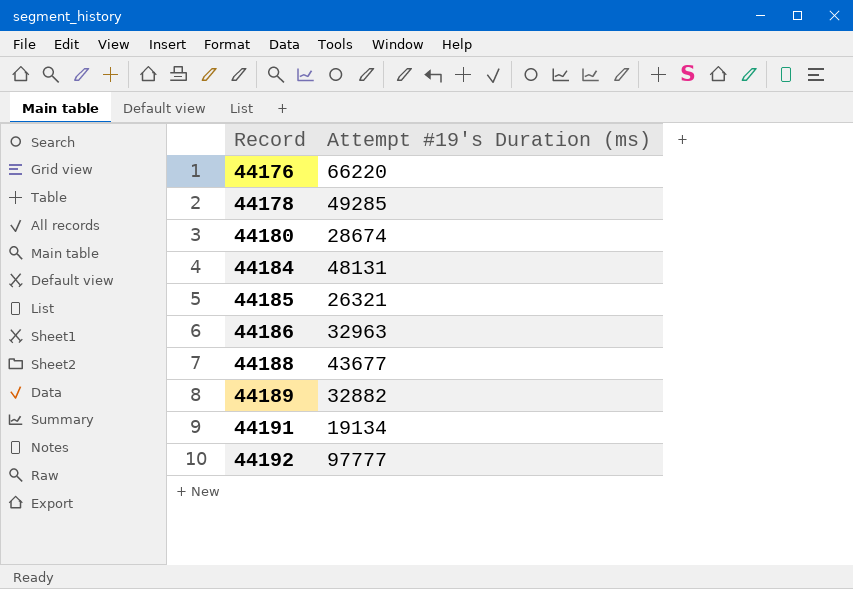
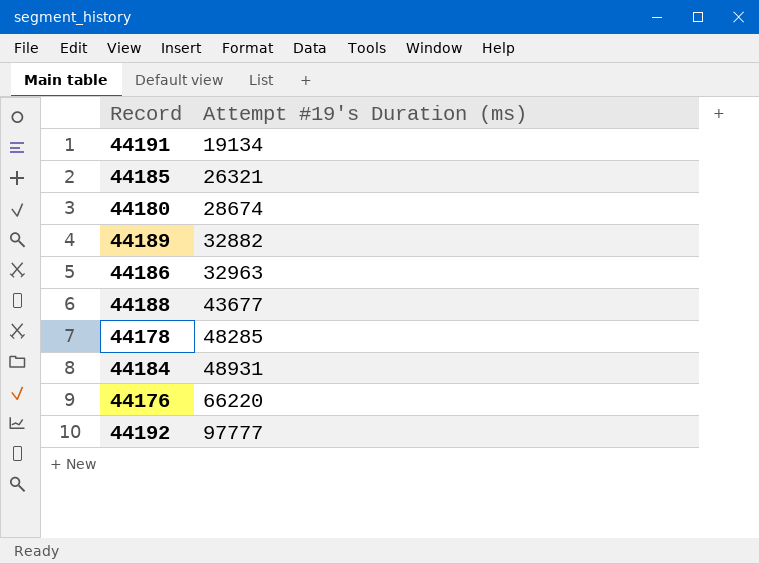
row order: Record ascending -> Attempt #19's Duration (ms) ascending
44178 | Attempt #19's Duration (ms): 49285 -> 48285
44184 | Attempt #19's Duration (ms): 48131 -> 48931

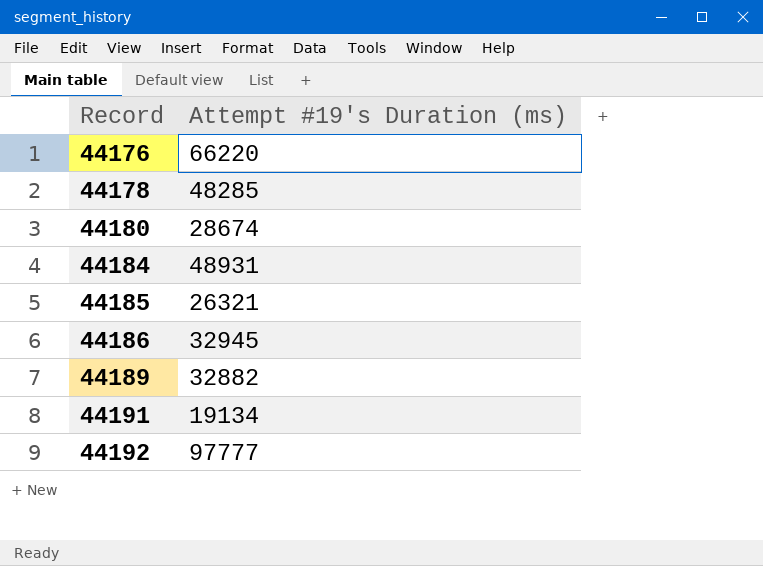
row order: Attempt #19's Duration (ms) ascending -> Record ascending
row 44188: 43677 -> none
44186 | Attempt #19's Duration (ms): 32963 -> 32945

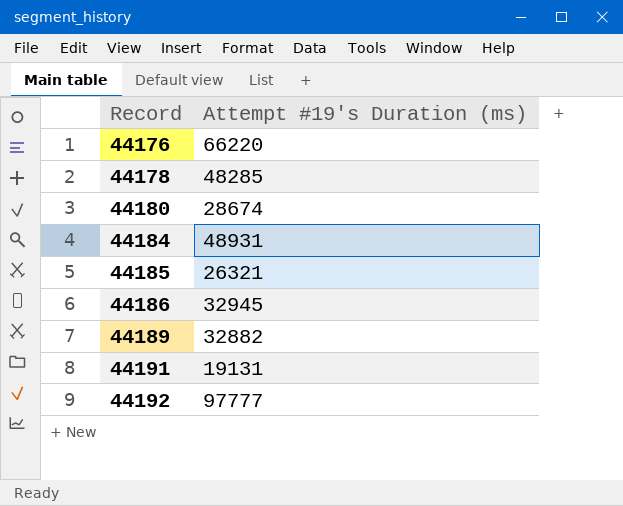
44191 | Attempt #19's Duration (ms): 19134 -> 19131

